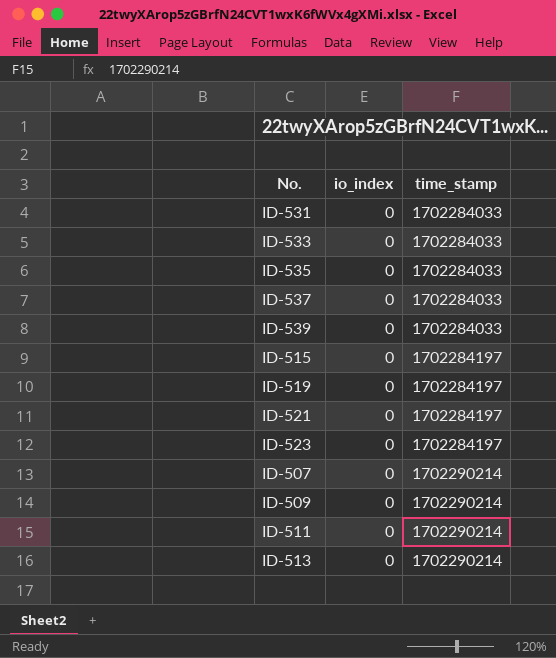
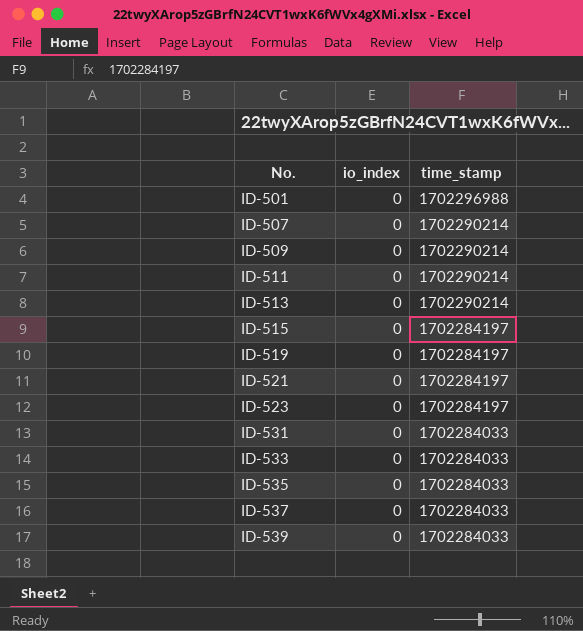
row order: time_stamp ascending -> No. ascending
row ID-501: none -> 0 | 1702296988

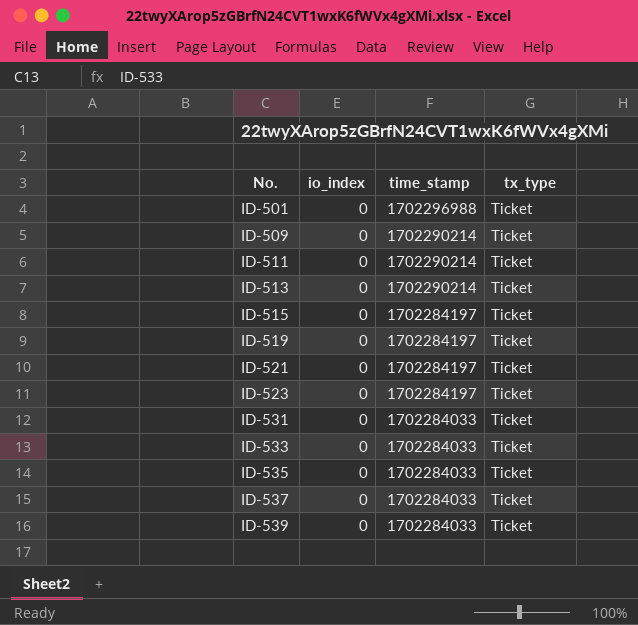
column tx_type | position: none -> 4
row ID-507: 0 | 1702290214 -> none

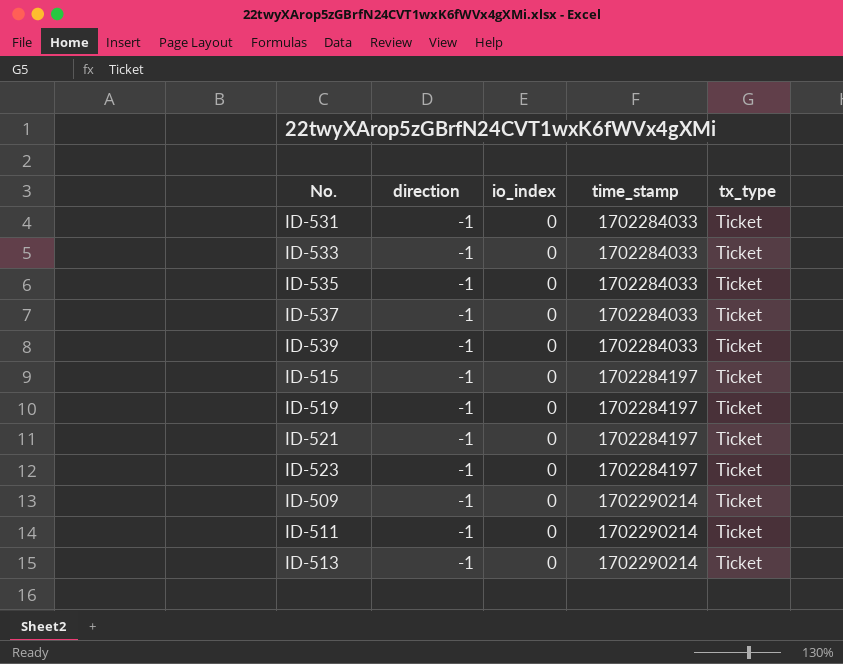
row order: No. ascending -> time_stamp ascending
column direction | position: none -> 2
row ID-501: 0 | 1702296988 | Ticket -> none

